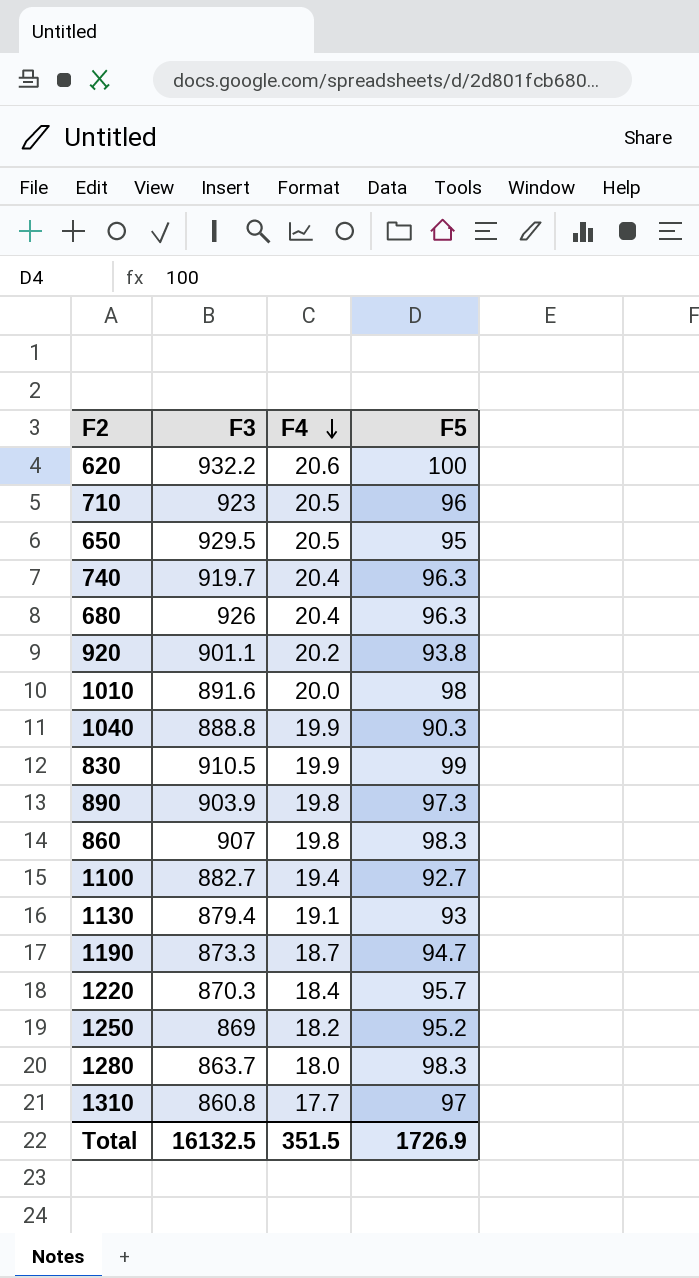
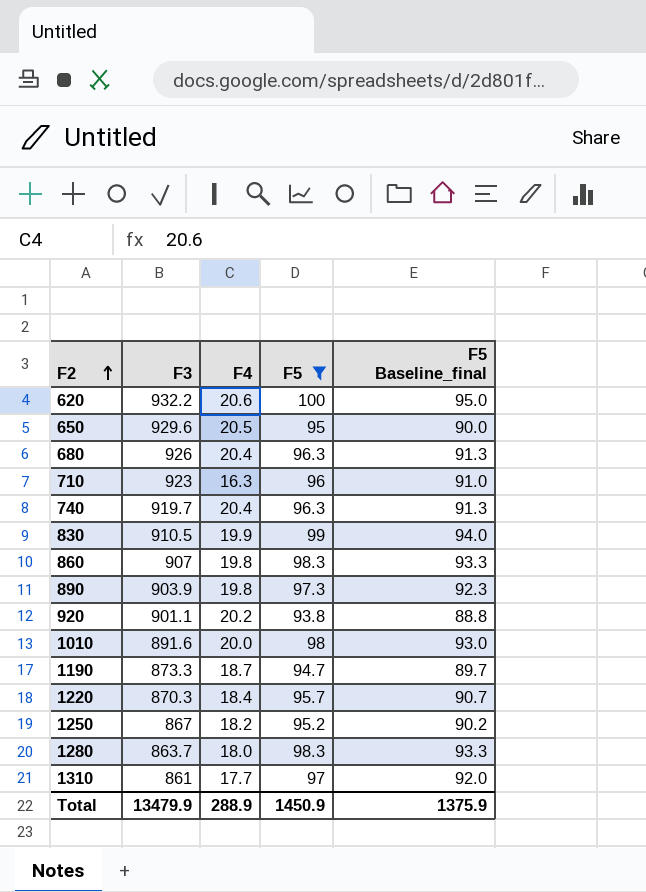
filter: none -> F5 >= 93.8
row order: F4 descending -> F2 ascending
column F5 Baseline_final | formula: none -> [F5] - 5
650 | F3: 929.5 -> 929.6
710 | F4: 20.5 -> 16.3
1250 | F3: 869 -> 867
1310 | F3: 860.8 -> 861
Total | F3: 16132.5 -> 13479.9
Total | F4: 351.5 -> 288.9
Total | F5: 1726.9 -> 1450.9

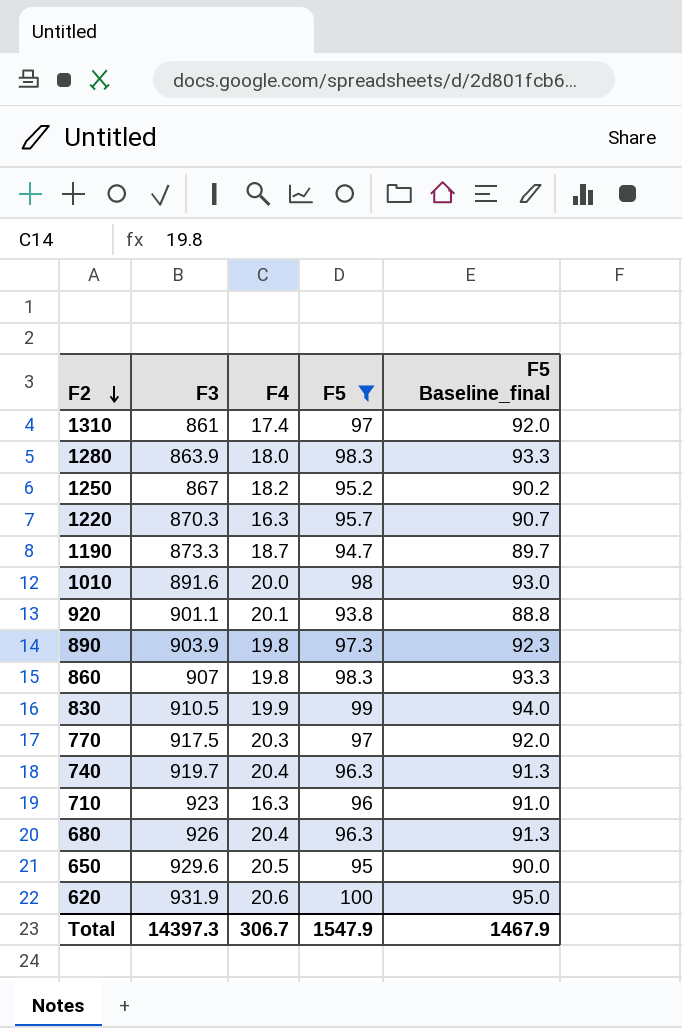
row order: F2 ascending -> F2 descending
1310 | F4: 17.7 -> 17.4
1280 | F3: 863.7 -> 863.9
1220 | F4: 18.4 -> 16.3
920 | F4: 20.2 -> 20.1
row 770: none -> 917.5 | 20.3 | 97 | 92.0
620 | F3: 932.2 -> 931.9
Total | F3: 13479.9 -> 14397.3
Total | F4: 288.9 -> 306.7
Total | F5: 1450.9 -> 1547.9
Total | F5 Baseline_final: 1375.9 -> 1467.9

